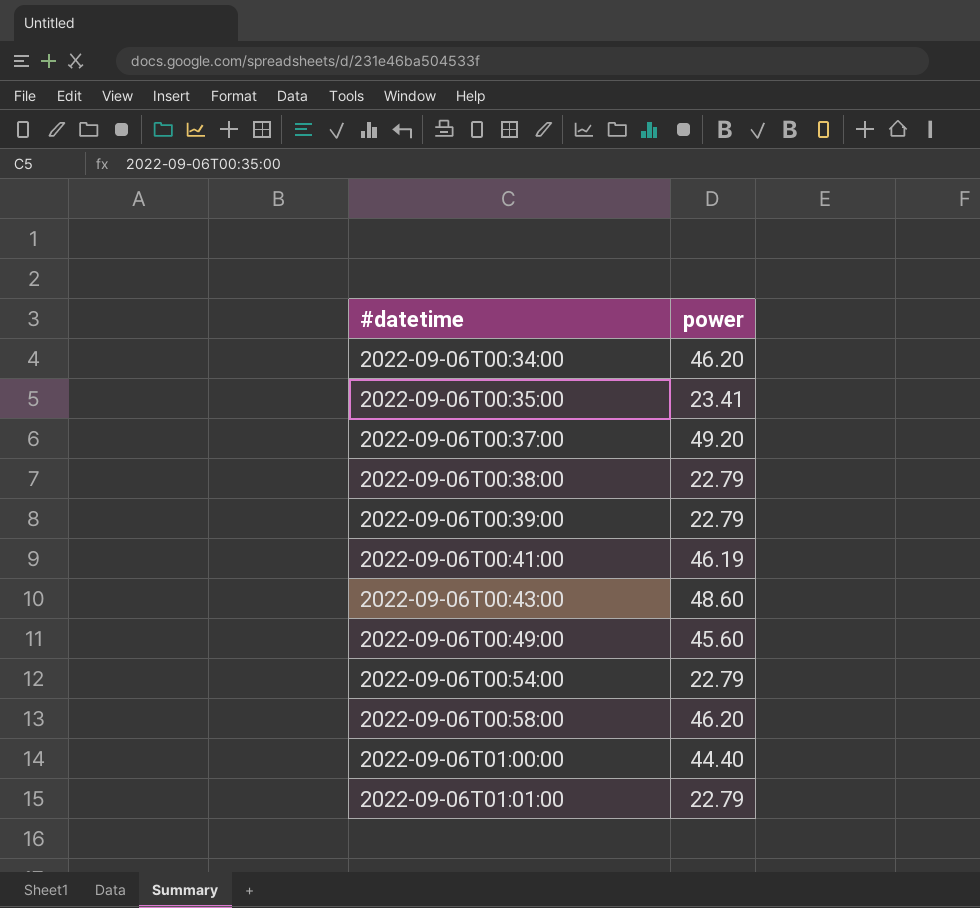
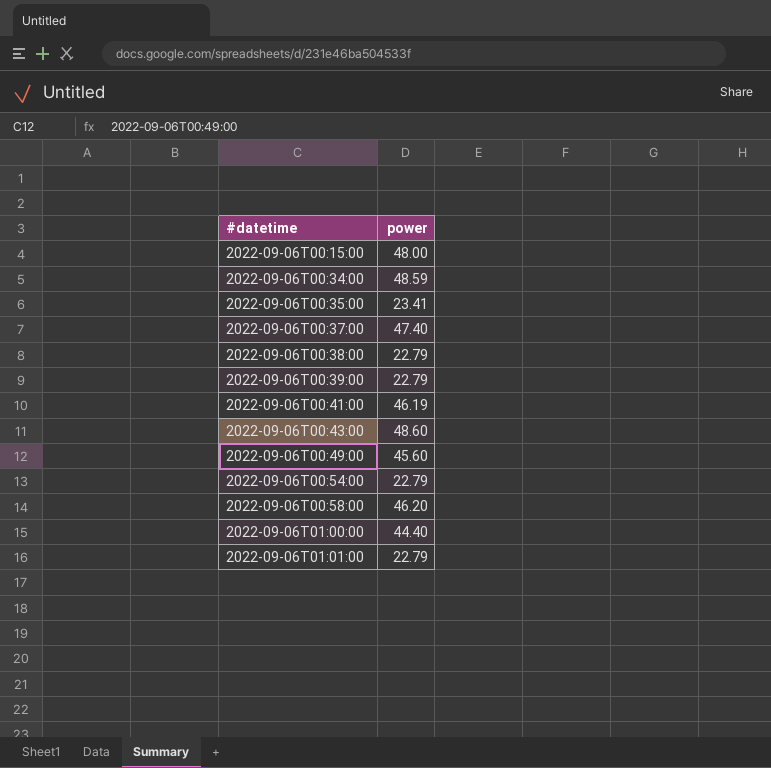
row 2022-09-06T00:15:00: none -> 48.00
2022-09-06T00:34:00 | power: 46.20 -> 48.59
2022-09-06T00:37:00 | power: 49.20 -> 47.40

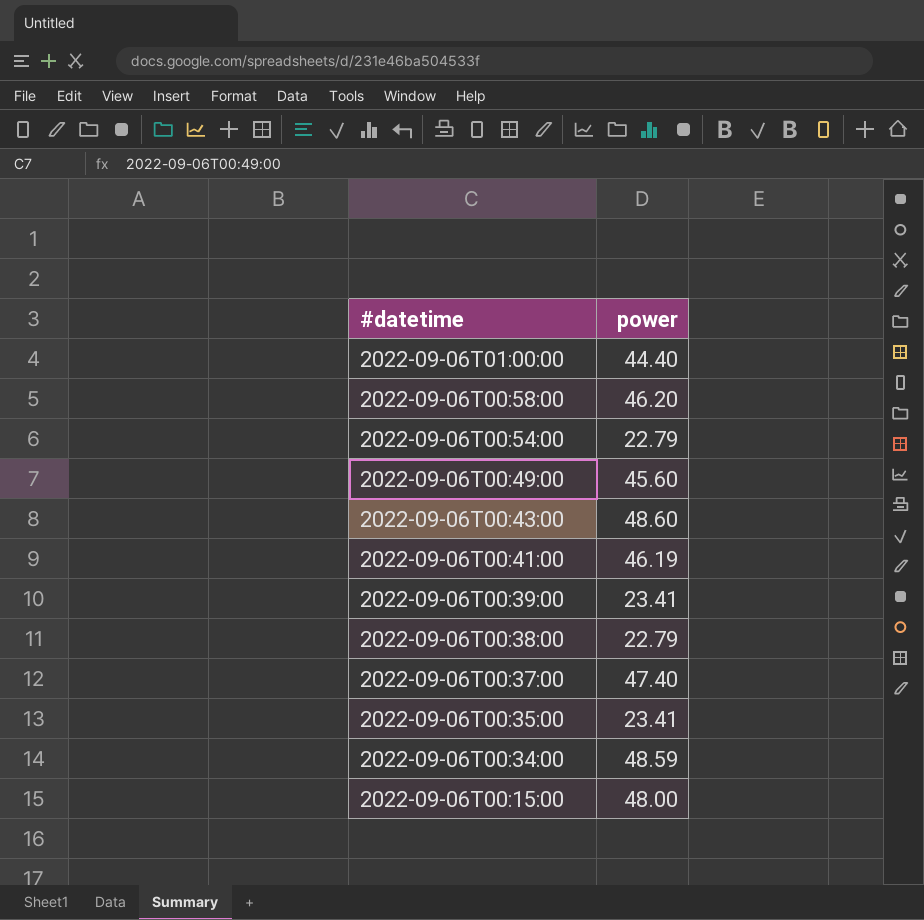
row order: #datetime ascending -> #datetime descending
row 2022-09-06T01:01:00: 22.79 -> none
2022-09-06T00:39:00 | power: 22.79 -> 23.41

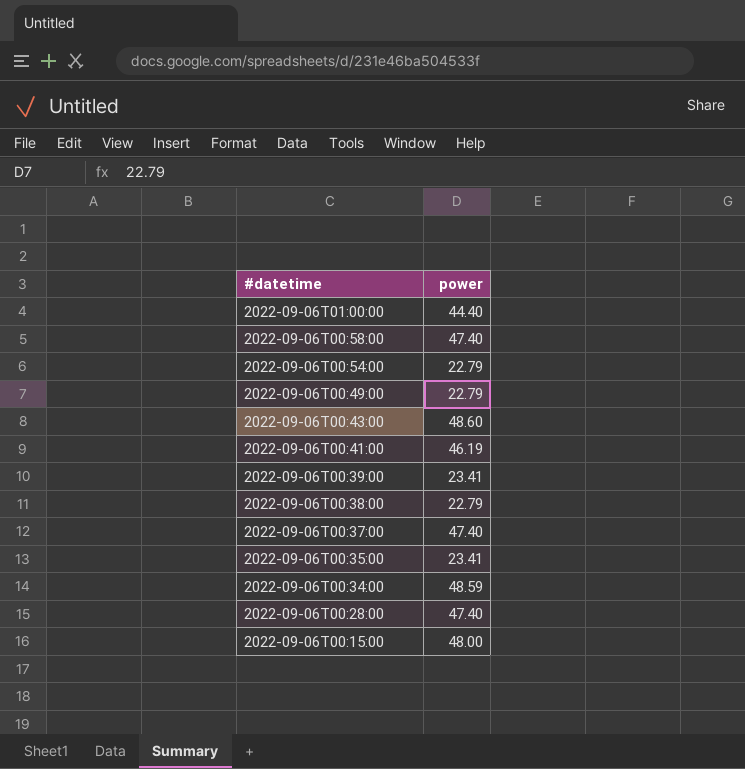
2022-09-06T00:58:00 | power: 46.20 -> 47.40
2022-09-06T00:49:00 | power: 45.60 -> 22.79
row 2022-09-06T00:28:00: none -> 47.40

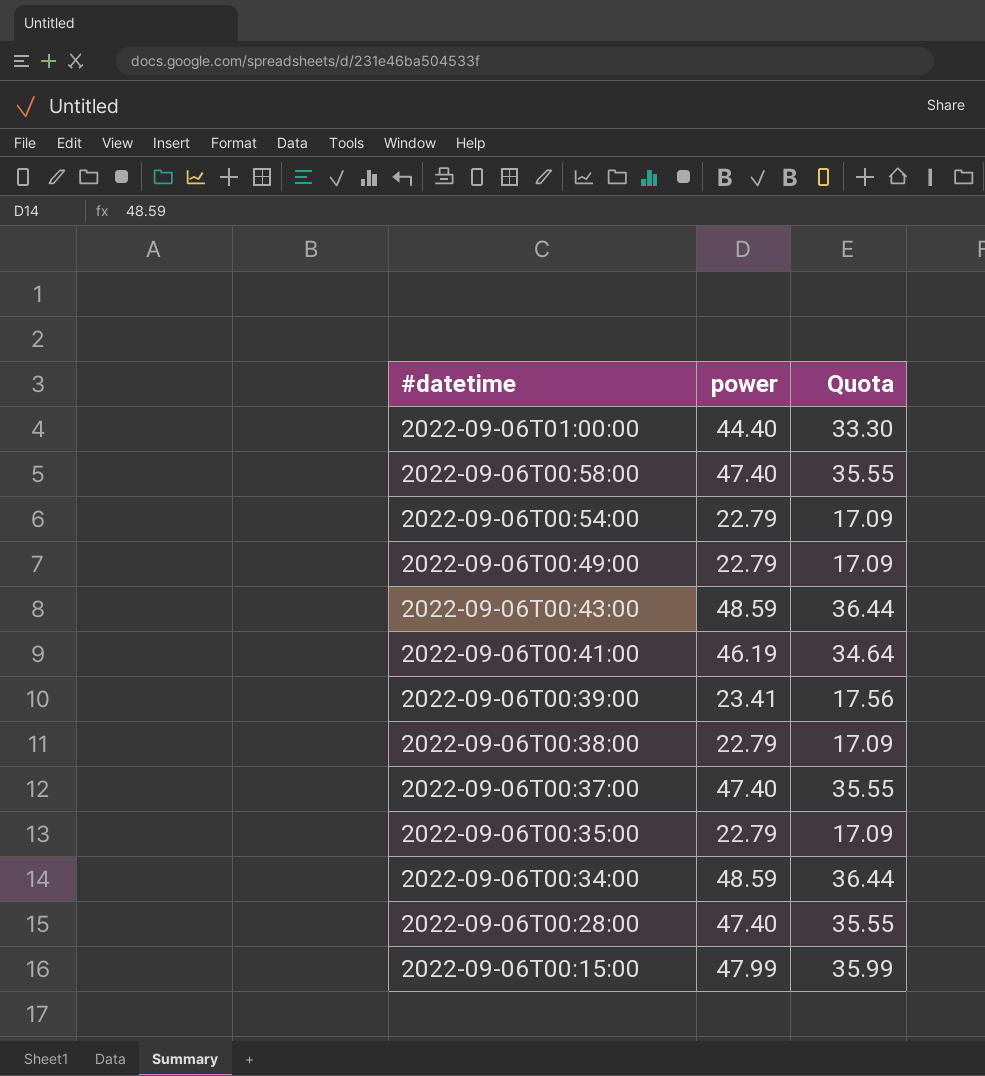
column Quota | formula: none -> [power] * 0.75
2022-09-06T00:43:00 | power: 48.60 -> 48.59
2022-09-06T00:35:00 | power: 23.41 -> 22.79
2022-09-06T00:15:00 | power: 48.00 -> 47.99

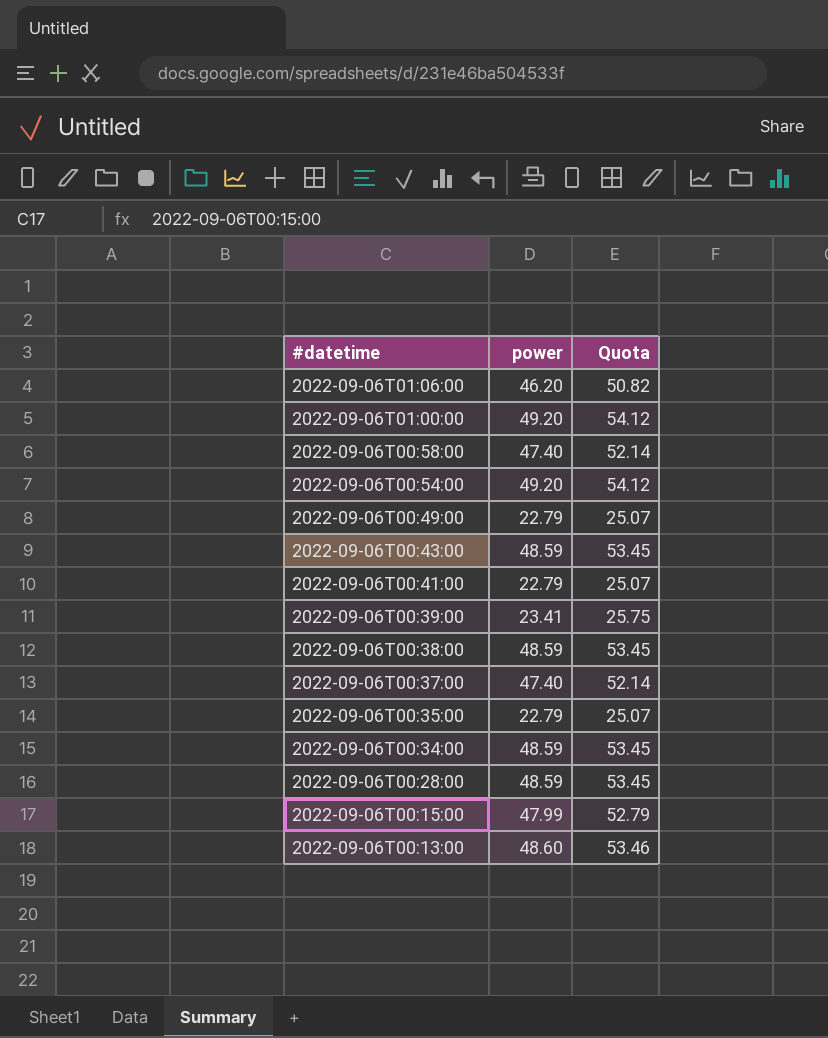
column Quota | formula: [power] * 0.75 -> [power] * 1.1
row 2022-09-06T01:06:00: none -> 46.20 | 50.82
2022-09-06T01:00:00 | power: 44.40 -> 49.20
2022-09-06T00:54:00 | power: 22.79 -> 49.20
2022-09-06T00:41:00 | power: 46.19 -> 22.79
2022-09-06T00:38:00 | power: 22.79 -> 48.59
2022-09-06T00:28:00 | power: 47.40 -> 48.59
row 2022-09-06T00:13:00: none -> 48.60 | 53.46

